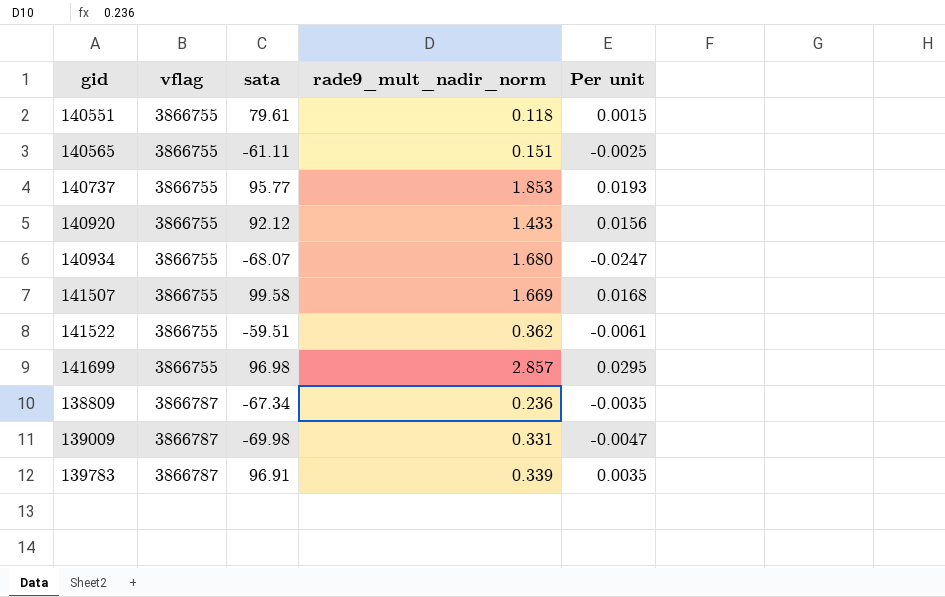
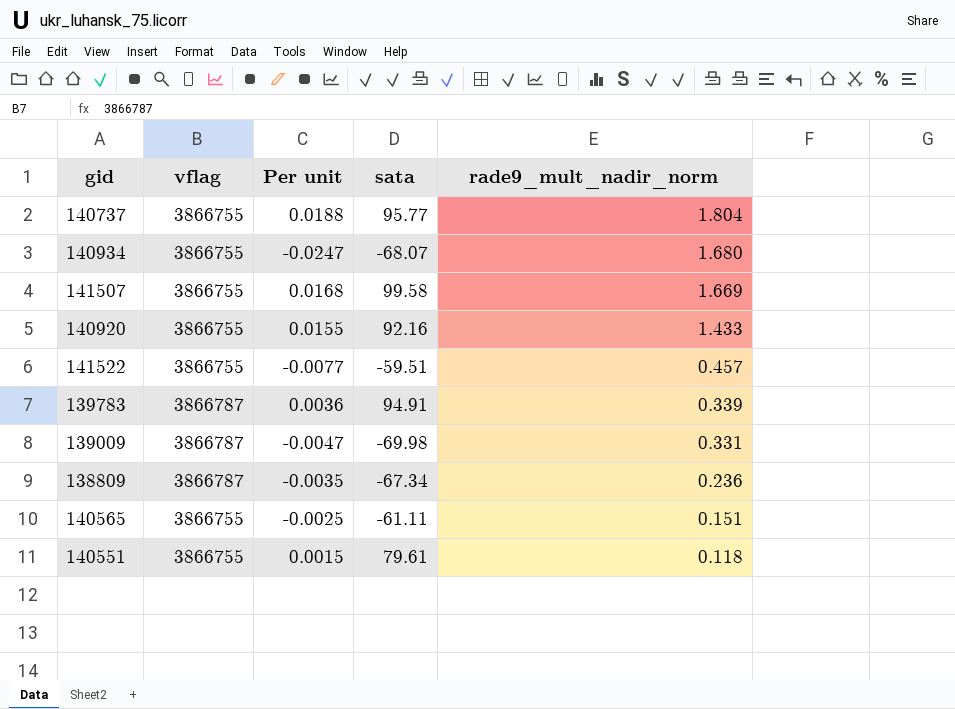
row order: vflag ascending -> rade9_mult_nadir_norm descending
column Per unit | position: 5 -> 3
row 141699: 3866755 | 96.98 | 2.857 | 0.0295 -> none
140737 | Per unit: 0.0193 -> 0.0188
140737 | rade9_mult_nadir_norm: 1.853 -> 1.804
140920 | Per unit: 0.0156 -> 0.0155
140920 | sata: 92.12 -> 92.16
141522 | Per unit: -0.0061 -> -0.0077
141522 | rade9_mult_nadir_norm: 0.362 -> 0.457
139783 | Per unit: 0.0035 -> 0.0036
139783 | sata: 96.91 -> 94.91

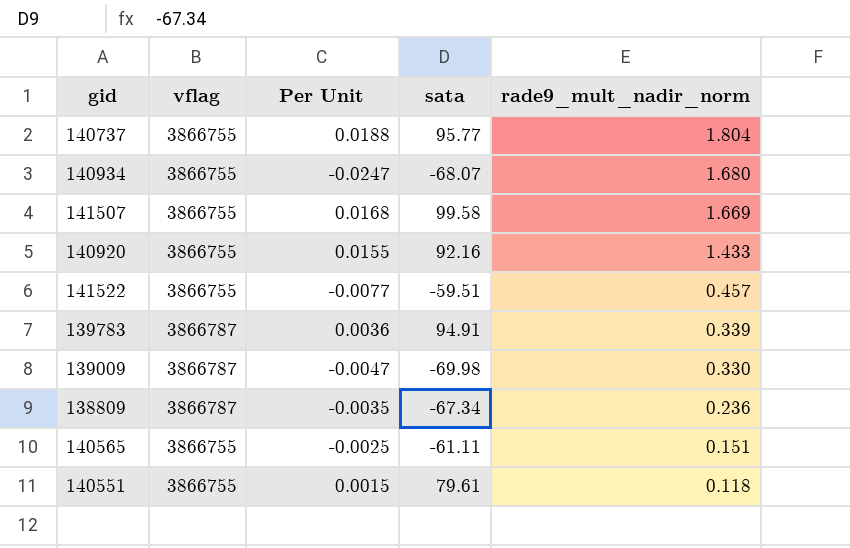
column name: Per unit -> Per Unit
139009 | rade9_mult_nadir_norm: 0.331 -> 0.330

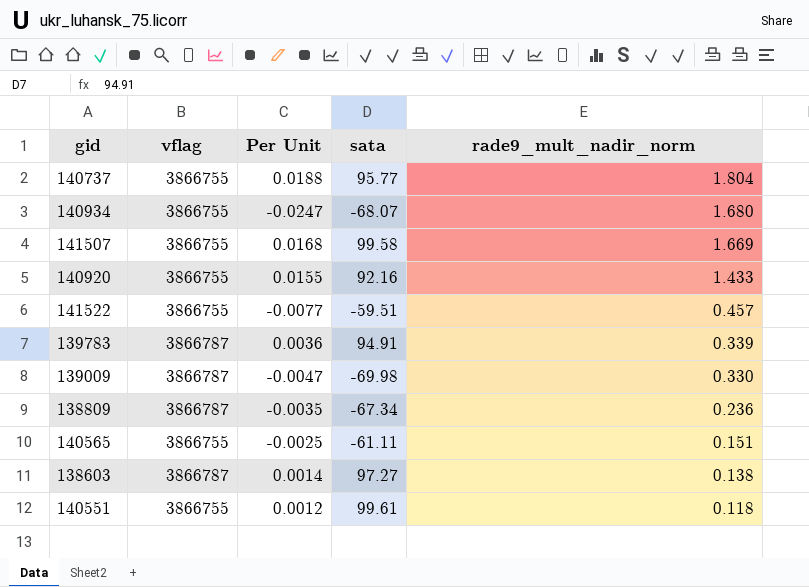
row 138603: none -> 3866787 | 0.0014 | 97.27 | 0.138
140551 | Per Unit: 0.0015 -> 0.0012
140551 | sata: 79.61 -> 99.61

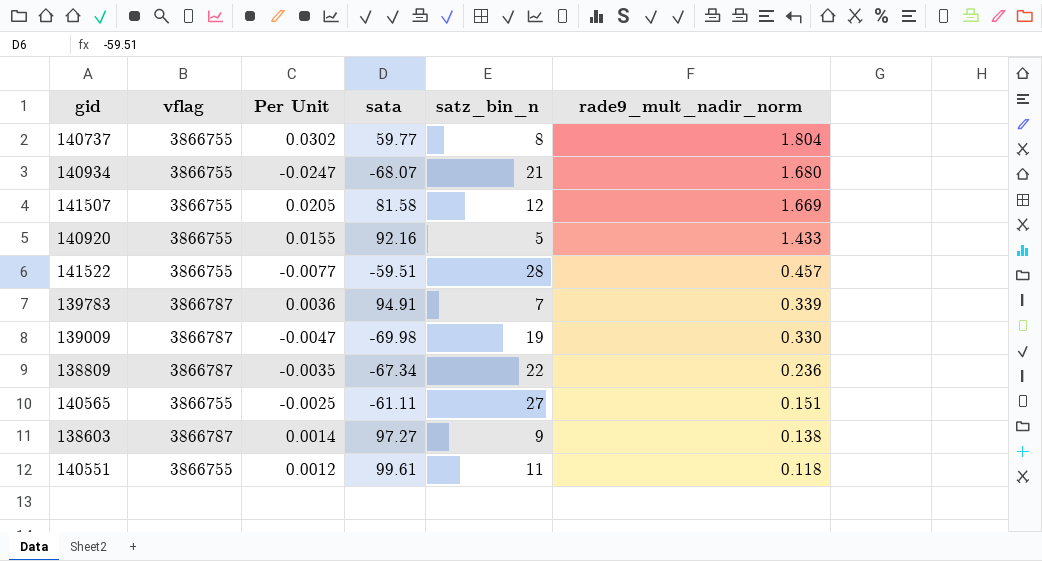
column satz_bin_n | position: none -> 5
140737 | Per Unit: 0.0188 -> 0.0302
140737 | sata: 95.77 -> 59.77
141507 | Per Unit: 0.0168 -> 0.0205
141507 | sata: 99.58 -> 81.58

